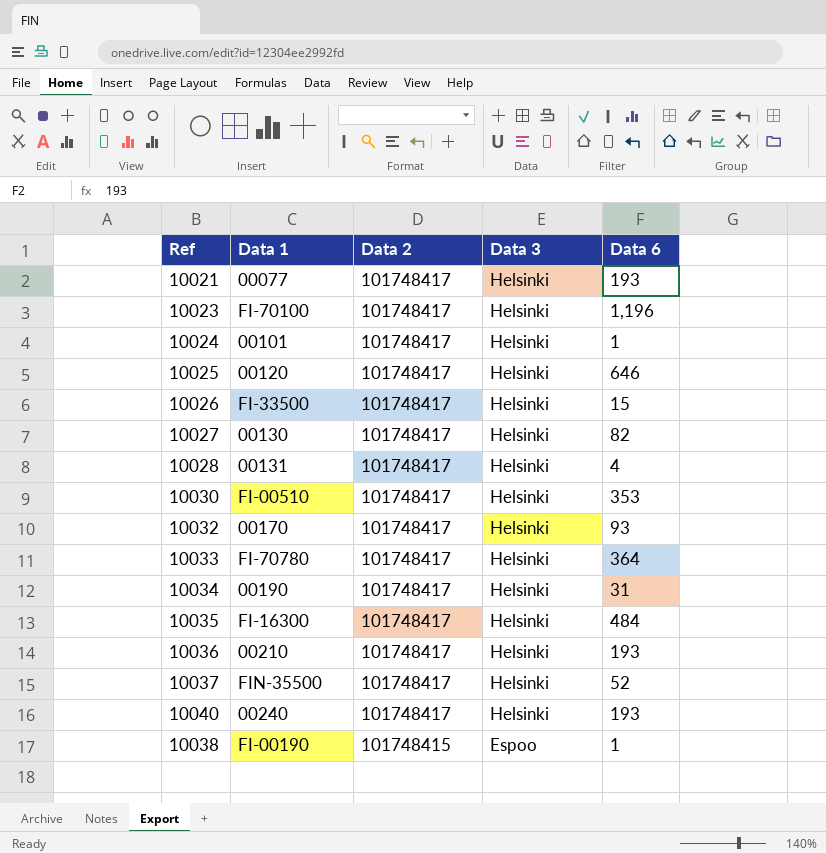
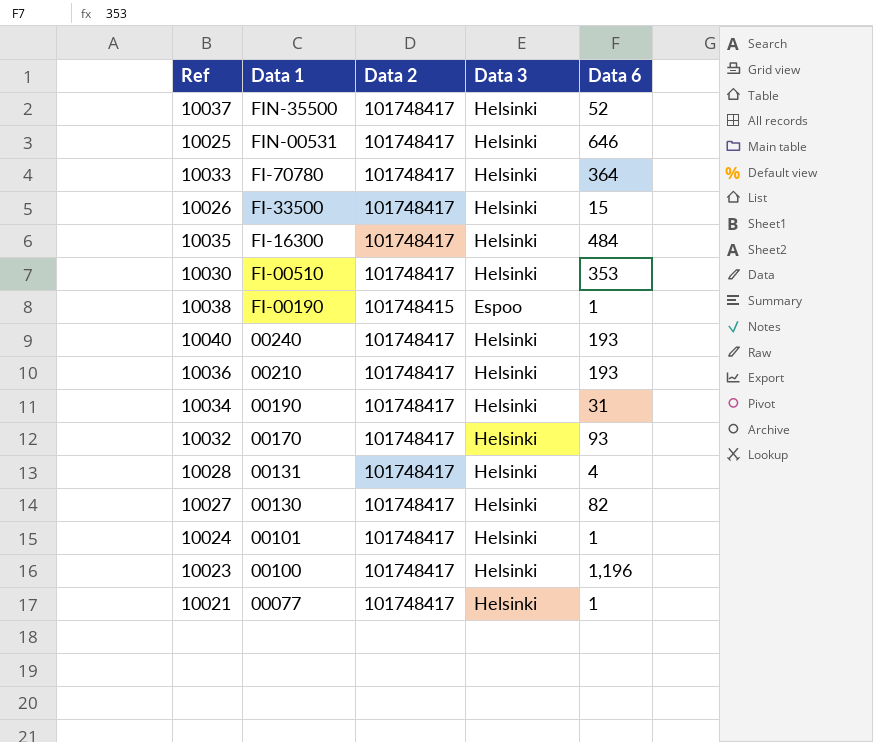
row order: Data 2 descending -> Data 1 descending
10025 | Data 1: 00120 -> FIN-00531
10023 | Data 1: FI-70100 -> 00100
10021 | Data 6: 193 -> 1

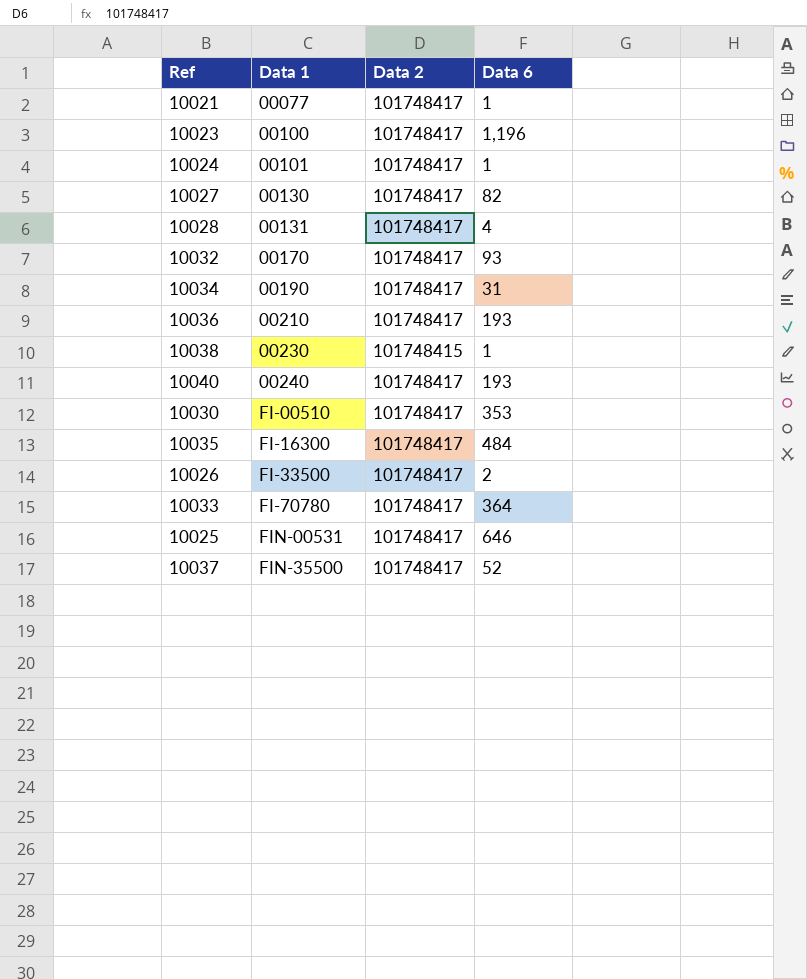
row order: Data 1 descending -> Data 1 ascending
column Data 3 | position: 4 -> none
10038 | Data 1: FI-00190 -> 00230
10026 | Data 6: 15 -> 2

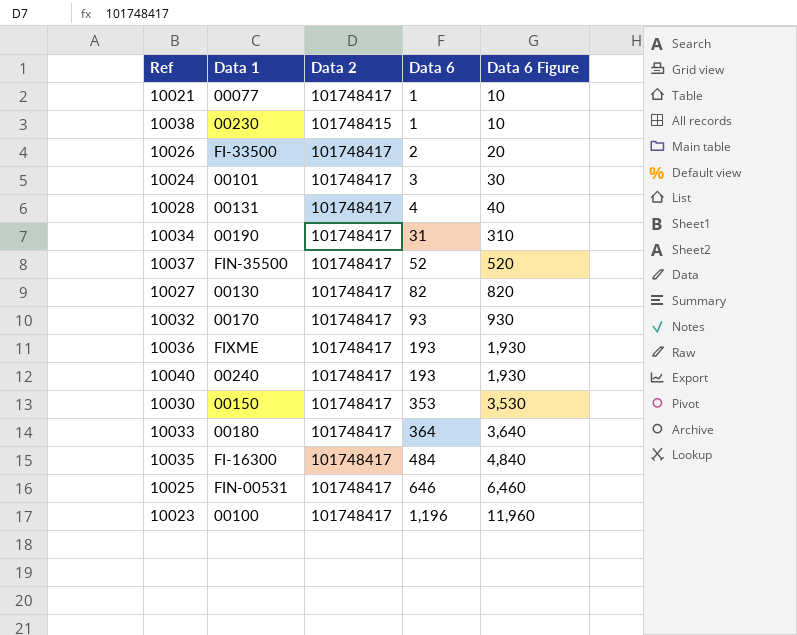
row order: Data 1 ascending -> Data 6 ascending
column Data 6 Figure | formula: none -> [Data 6] * 10
10024 | Data 6: 1 -> 3
10036 | Data 1: 00210 -> FIXME
10030 | Data 1: FI-00510 -> 00150
10033 | Data 1: FI-70780 -> 00180

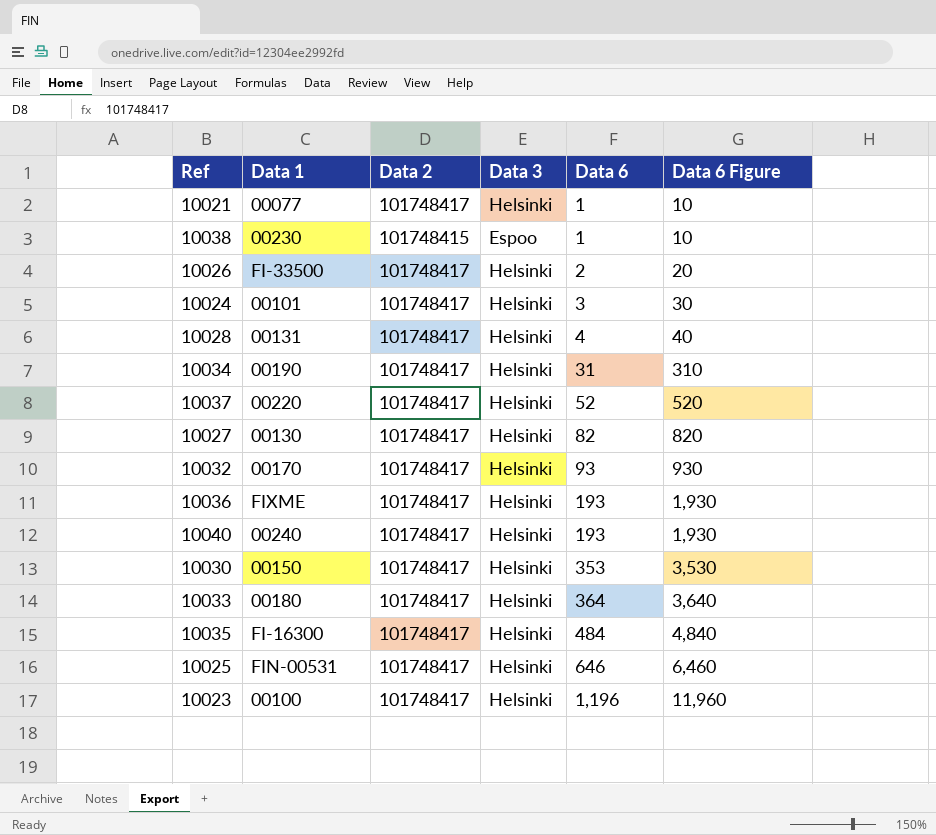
column Data 3 | position: none -> 4
10037 | Data 1: FIN-35500 -> 00220

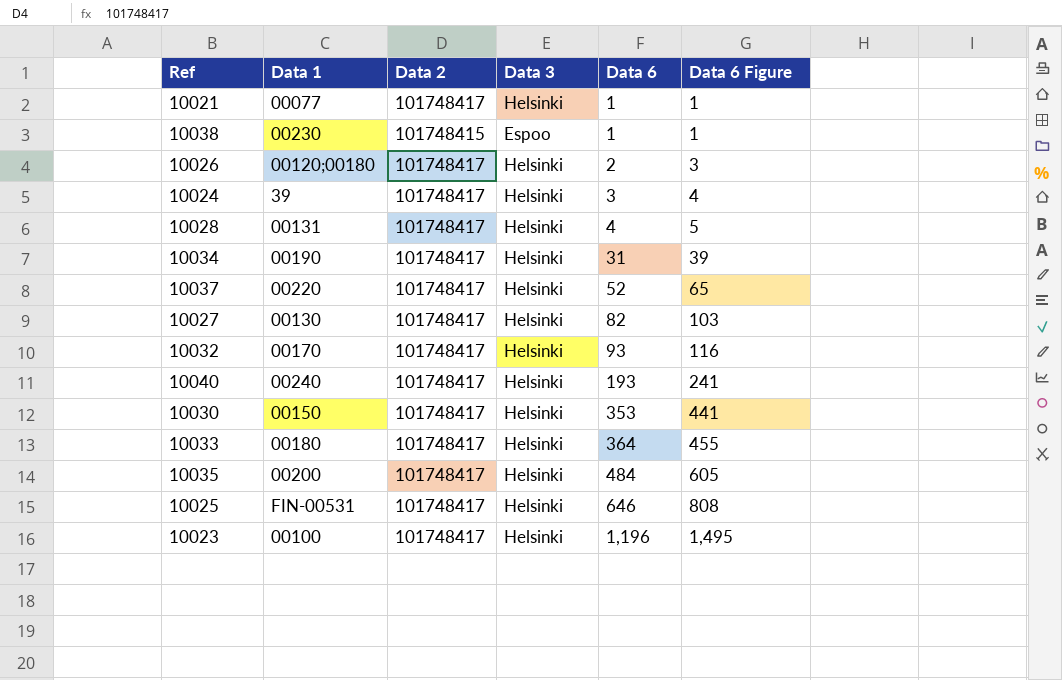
column Data 6 Figure | formula: [Data 6] * 10 -> [Data 6] * 1.25
row 10036: FIXME | 101748417 | Helsinki | 193 | 1,930 -> none
10026 | Data 1: FI-33500 -> 00120;00180
10024 | Data 1: 00101 -> 39
10035 | Data 1: FI-16300 -> 00200

